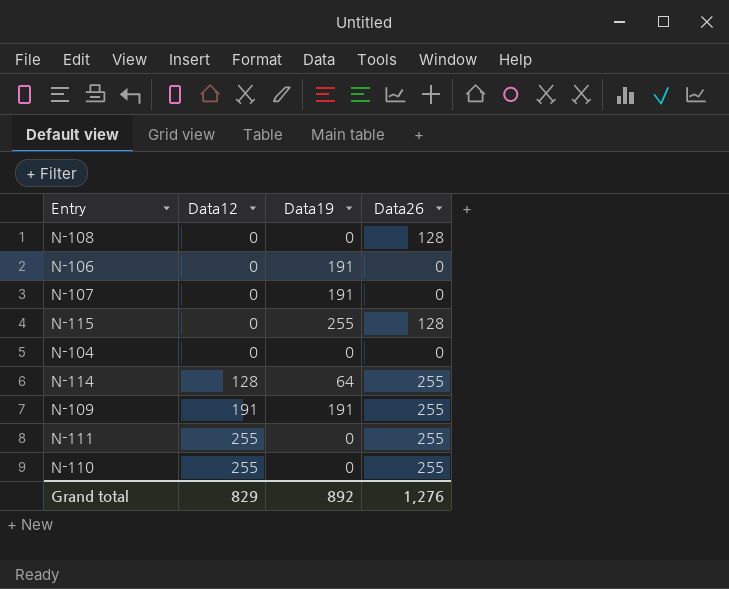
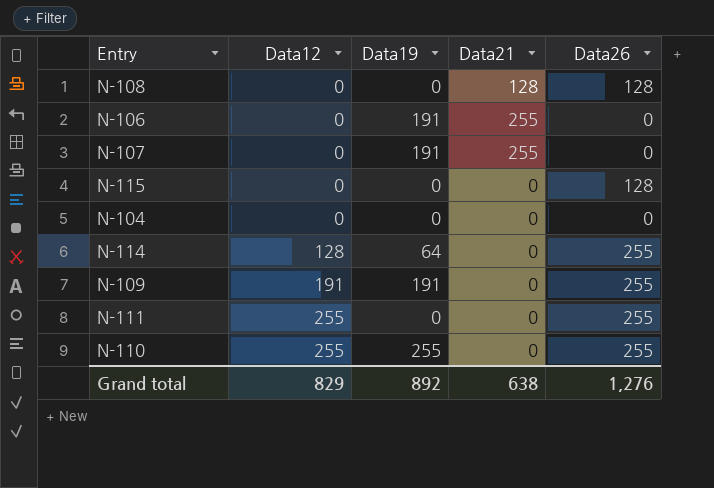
column Data21 | position: none -> 4
N-115 | Data19: 255 -> 0
N-110 | Data19: 0 -> 255

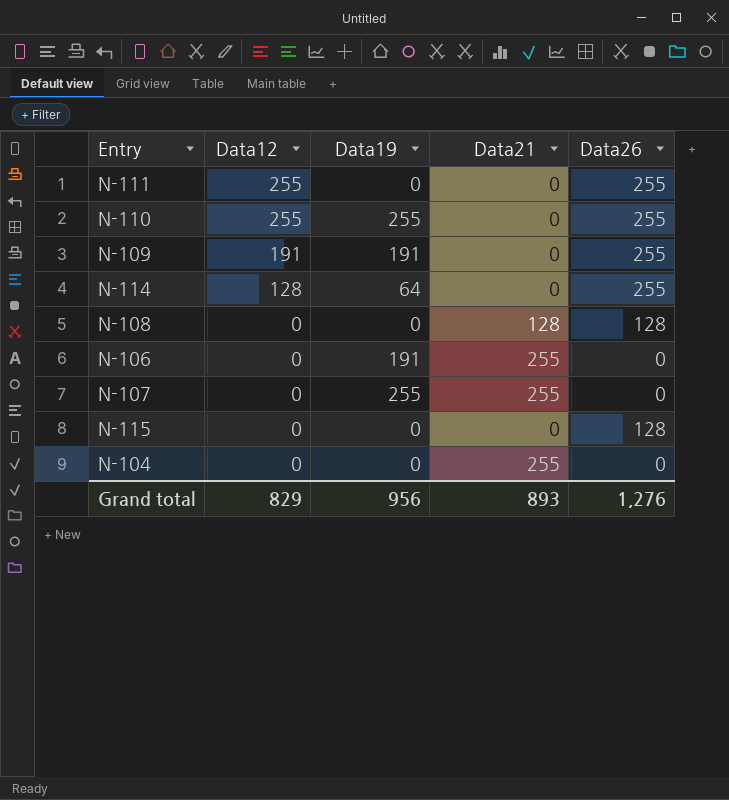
row order: Data12 ascending -> Data12 descending
N-107 | Data19: 191 -> 255
N-104 | Data21: 0 -> 255
Grand total | Data19: 892 -> 956
Grand total | Data21: 638 -> 893

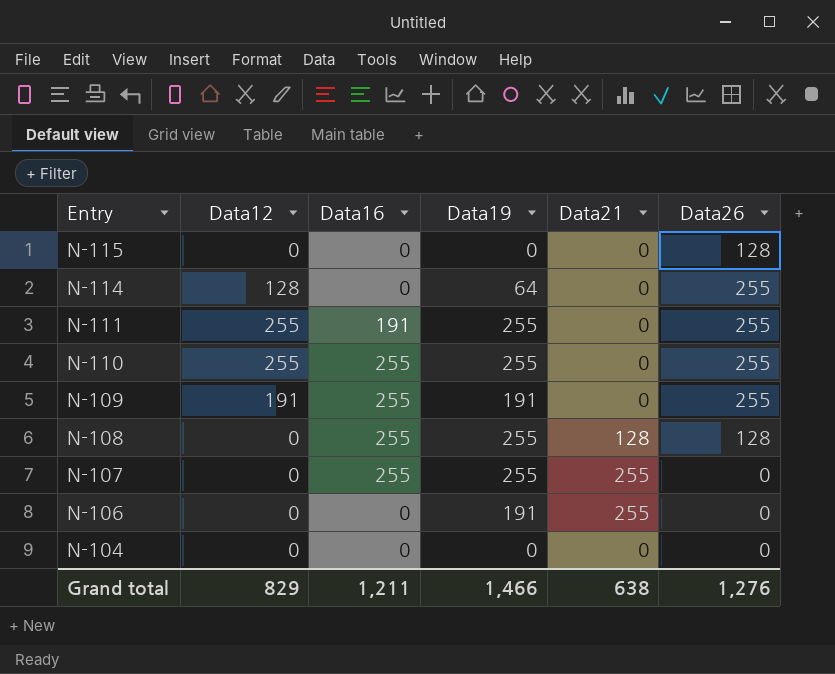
row order: Data12 descending -> Entry descending
column Data16 | position: none -> 3
N-111 | Data19: 0 -> 255
N-108 | Data19: 0 -> 255
N-104 | Data21: 255 -> 0
Grand total | Data19: 956 -> 1,466
Grand total | Data21: 893 -> 638

